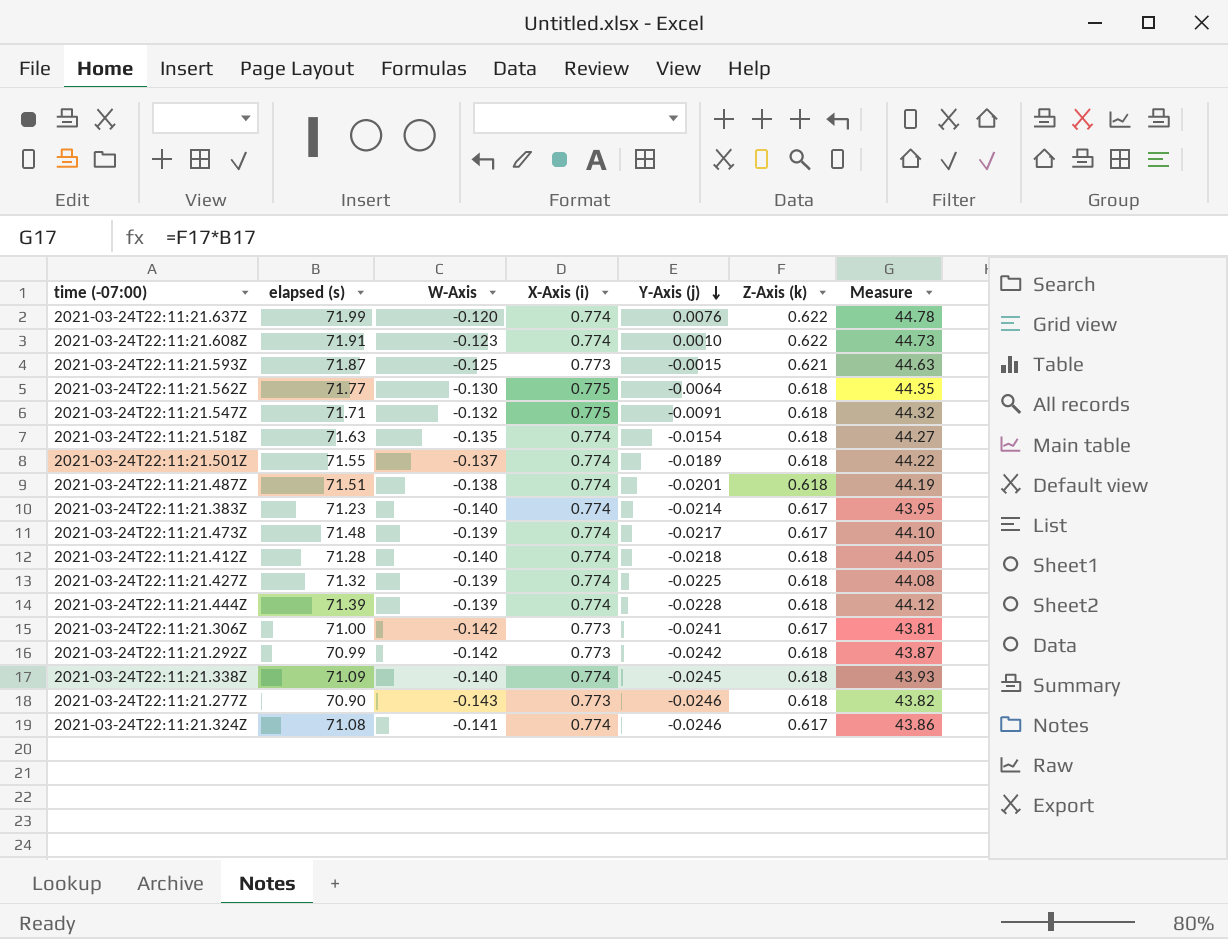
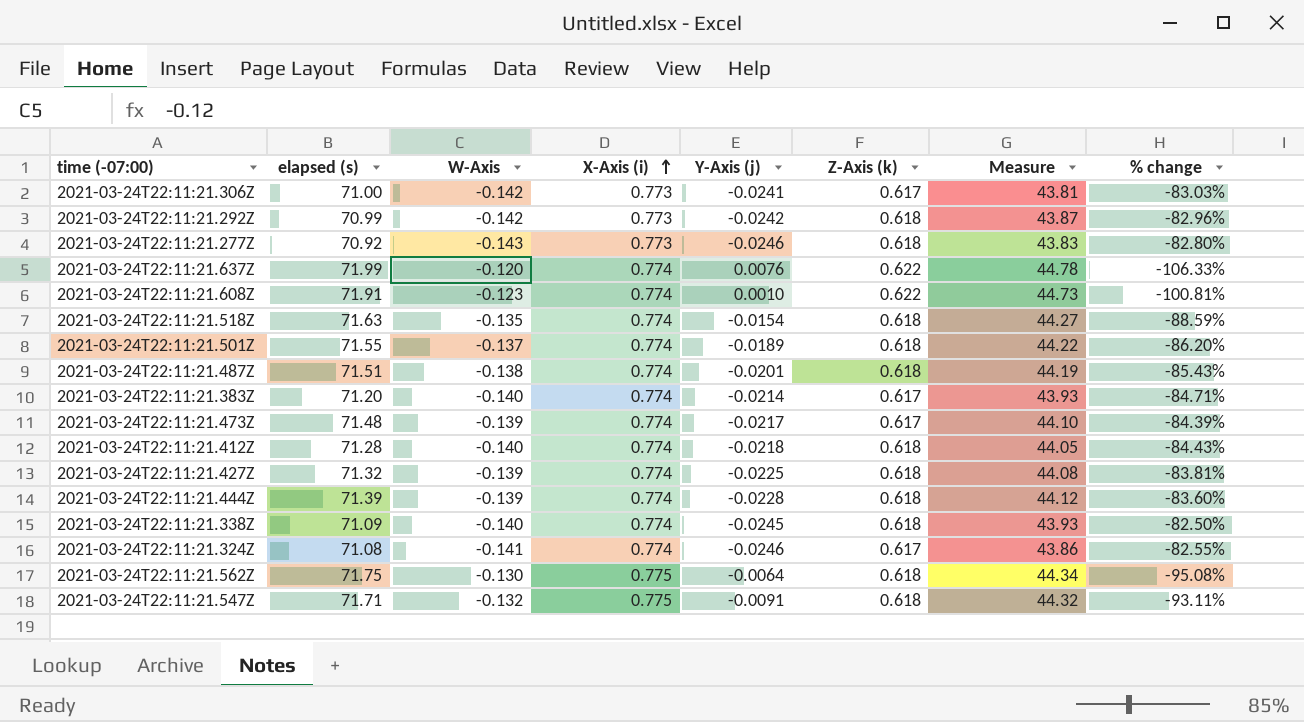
row order: Y-Axis (j) descending -> X-Axis (i) ascending
column % change | formula: none -> ([Y-Axis (j)] - [W-Axis]) / [W-Axis]
row 2021-03-24T22:11:21.593Z: 71.87 | -0.125 | 0.773 | -0.0015 | 0.621 | 44.63 -> none
2021-03-24T22:11:21.277Z | elapsed (s): 70.90 -> 70.92
2021-03-24T22:11:21.277Z | Measure: 43.82 -> 43.83
2021-03-24T22:11:21.383Z | elapsed (s): 71.23 -> 71.20
2021-03-24T22:11:21.383Z | Measure: 43.95 -> 43.93
2021-03-24T22:11:21.562Z | elapsed (s): 71.77 -> 71.75
2021-03-24T22:11:21.562Z | Measure: 44.35 -> 44.34

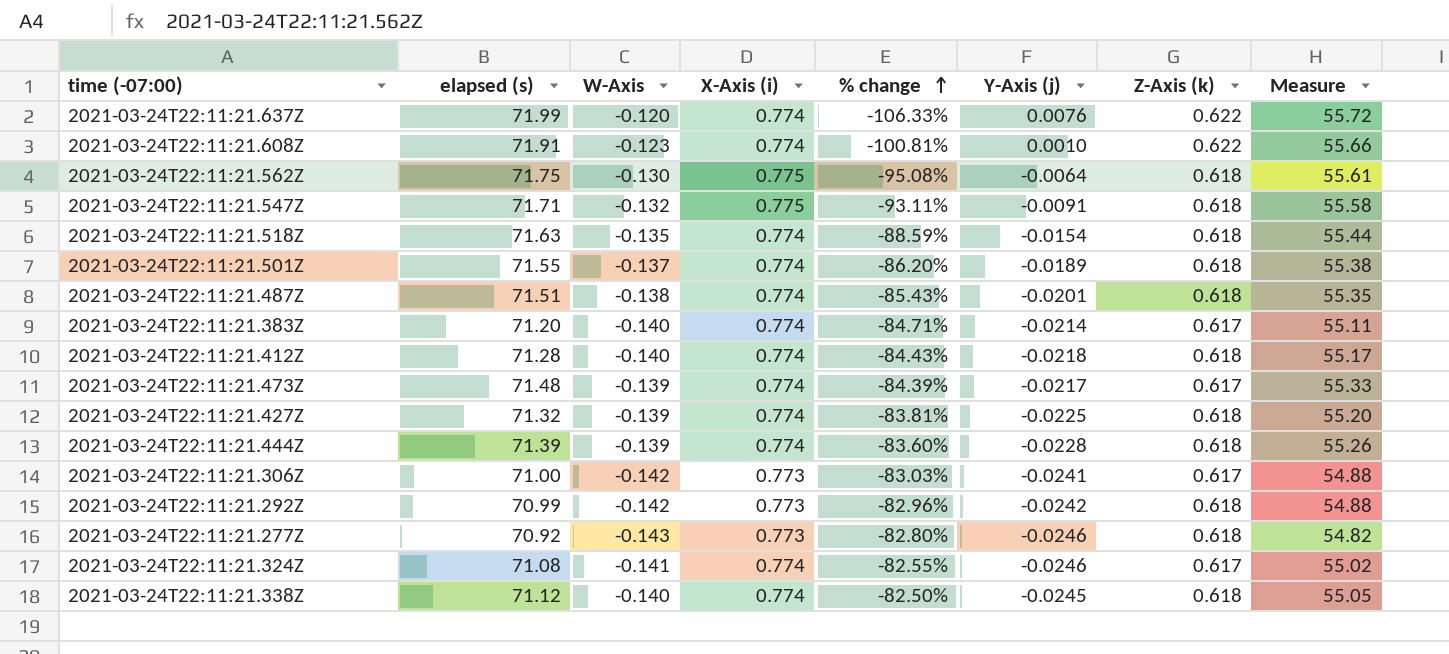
row order: X-Axis (i) ascending -> % change ascending
column % change | position: 8 -> 5
column Measure | formula: [elapsed (s)] * [Z-Axis (k)] -> [elapsed (s)] * [X-Axis (i)]
2021-03-24T22:11:21.338Z | elapsed (s): 71.09 -> 71.12

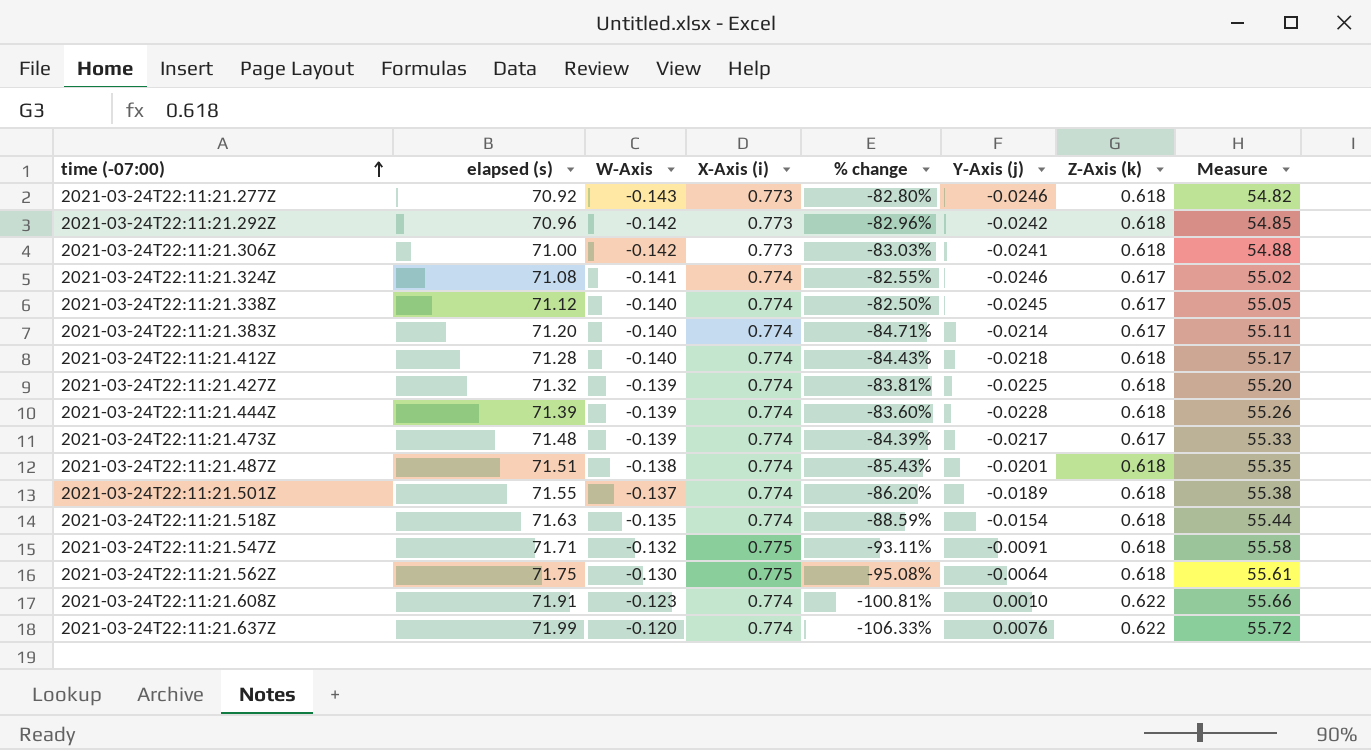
row order: % change ascending -> time (-07:00) ascending
2021-03-24T22:11:21.292Z | elapsed (s): 70.99 -> 70.96
2021-03-24T22:11:21.292Z | Measure: 54.88 -> 54.85
2021-03-24T22:11:21.306Z | Z-Axis (k): 0.617 -> 0.618
2021-03-24T22:11:21.338Z | Z-Axis (k): 0.618 -> 0.617

